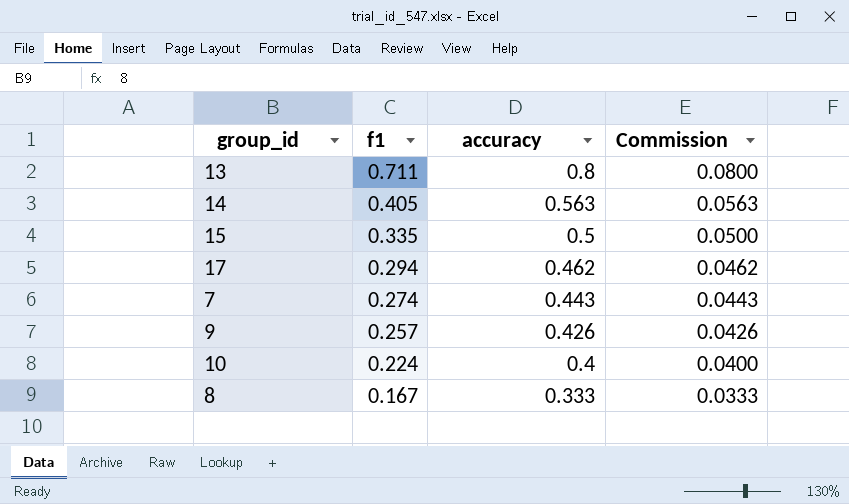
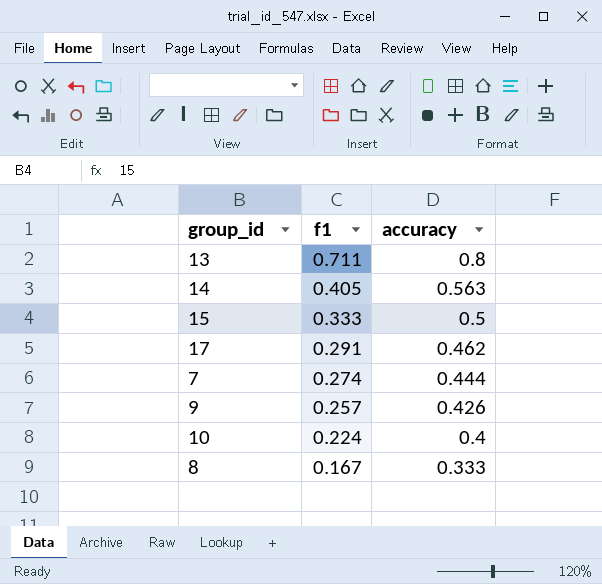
column Commission | formula: [accuracy] * 0.1 -> none
15 | f1: 0.335 -> 0.333
17 | f1: 0.294 -> 0.291
7 | accuracy: 0.443 -> 0.444

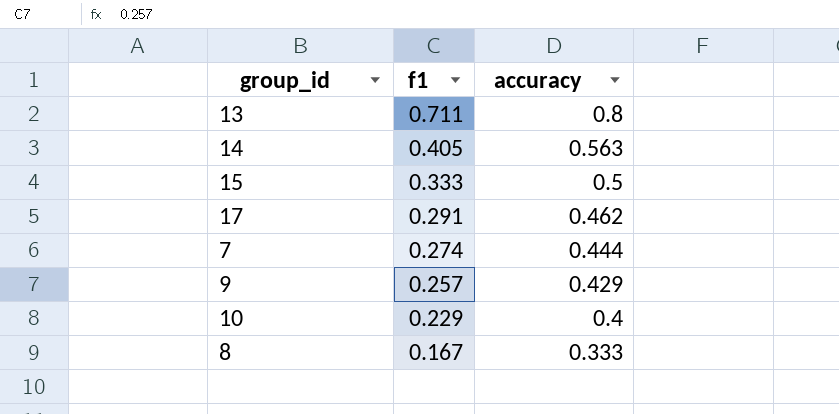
9 | accuracy: 0.426 -> 0.429
10 | f1: 0.224 -> 0.229

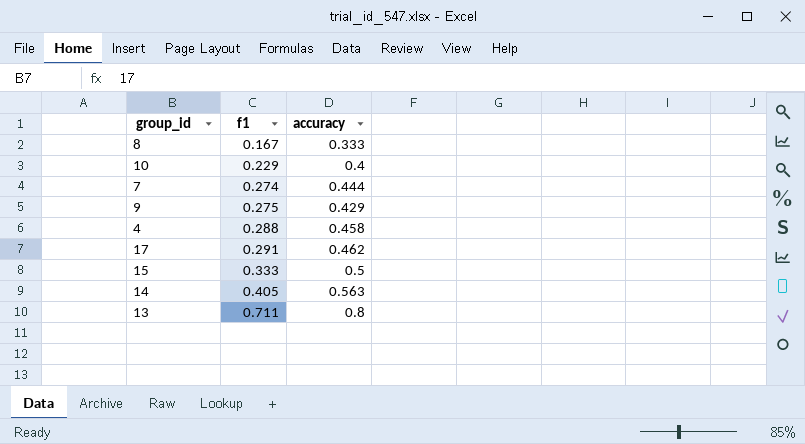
row order: f1 descending -> f1 ascending
9 | f1: 0.257 -> 0.275
row 4: none -> 0.288 | 0.458

